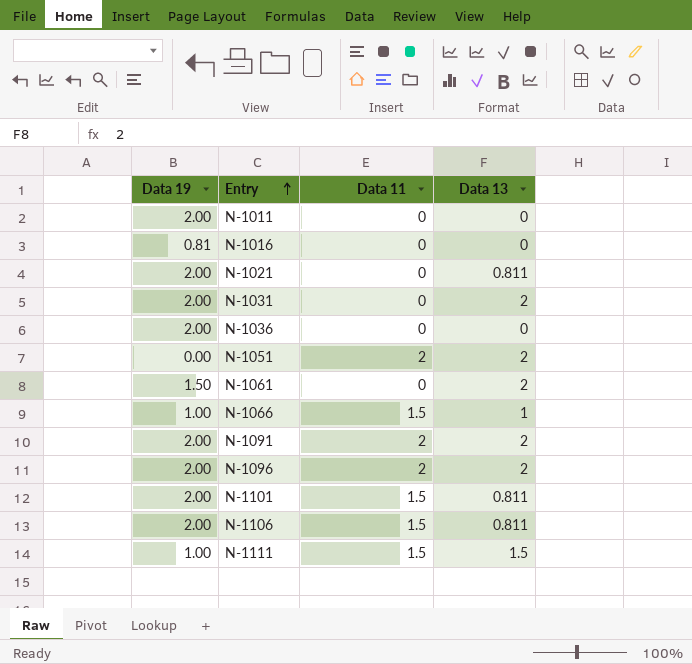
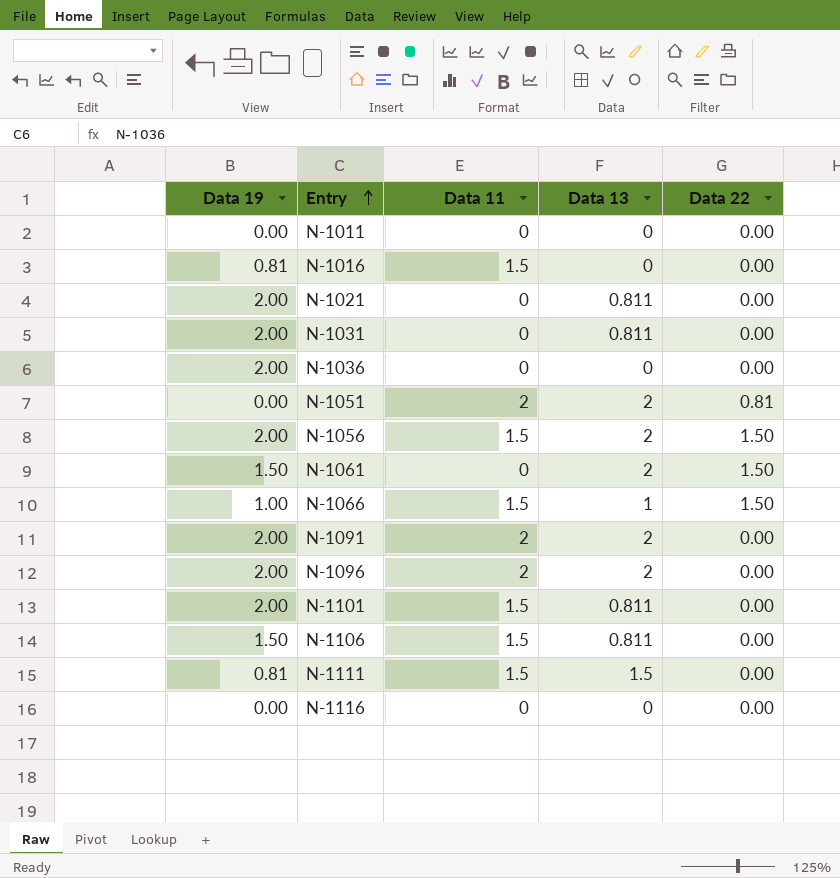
column Data 22 | position: none -> 5
N-1011 | Data 19: 2.00 -> 0.00
N-1016 | Data 11: 0 -> 1.5
N-1031 | Data 13: 2 -> 0.811
row N-1056: none -> 2.00 | 1.5 | 2 | 1.50
N-1106 | Data 19: 2.00 -> 1.50
N-1111 | Data 19: 1.00 -> 0.81
row N-1116: none -> 0.00 | 0 | 0 | 0.00

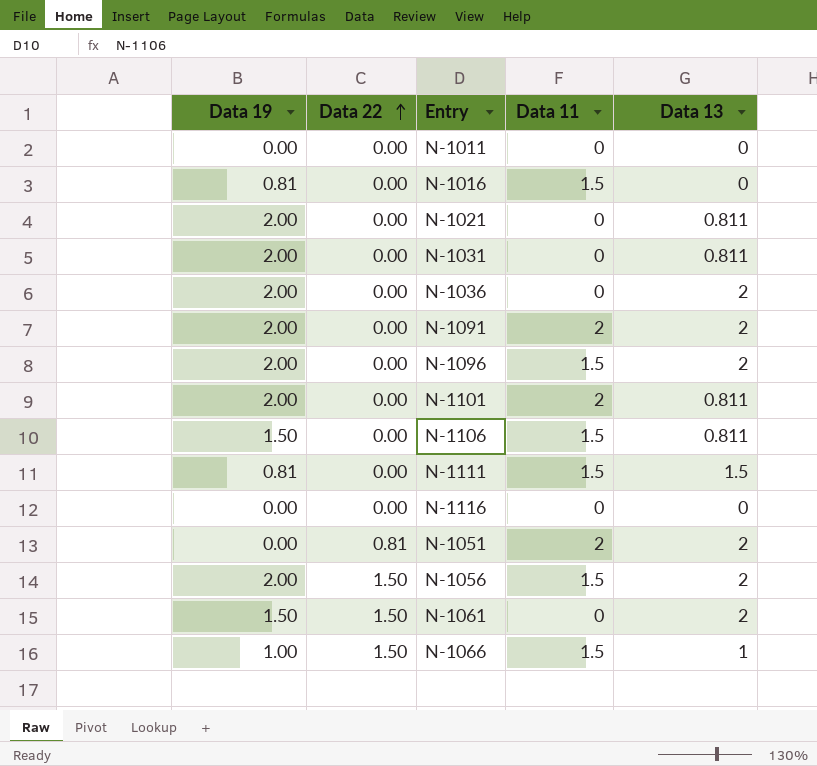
row order: Entry ascending -> Data 22 ascending
column Data 22 | position: 5 -> 2
N-1036 | Data 13: 0 -> 2
N-1096 | Data 11: 2 -> 1.5
N-1101 | Data 11: 1.5 -> 2

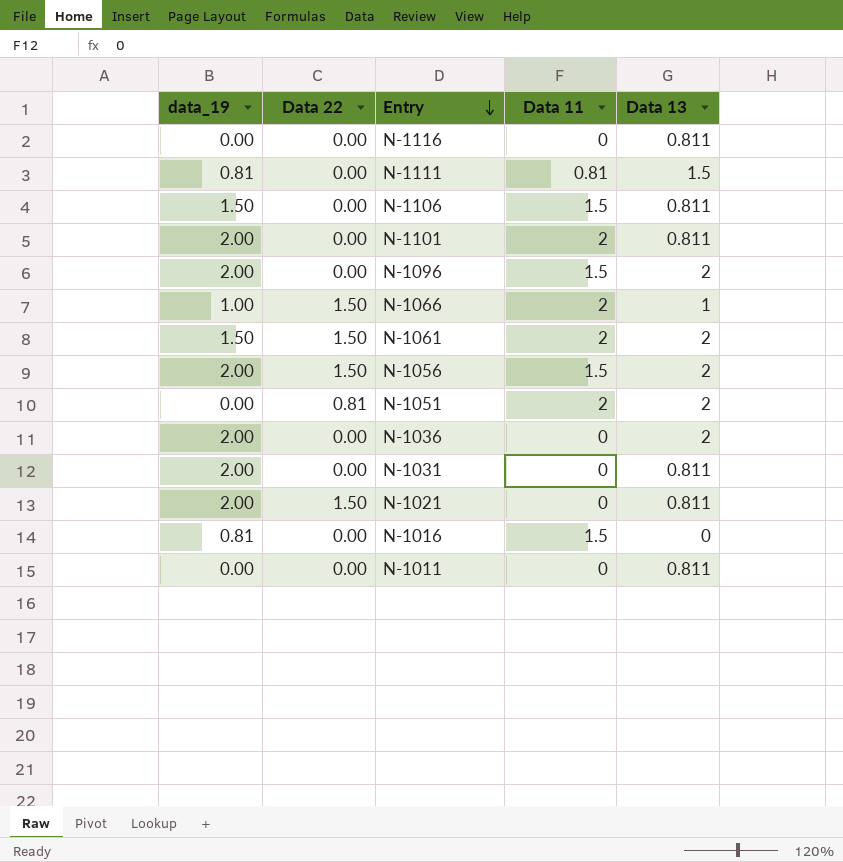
row order: Data 22 ascending -> Entry descending
column name: Data 19 -> data_19
row N-1091: 2.00 | 0.00 | 2 | 2 -> none
N-1116 | Data 13: 0 -> 0.811
N-1111 | Data 11: 1.5 -> 0.81
N-1066 | Data 11: 1.5 -> 2
N-1061 | Data 11: 0 -> 2
N-1021 | Data 22: 0.00 -> 1.50
N-1011 | Data 13: 0 -> 0.811

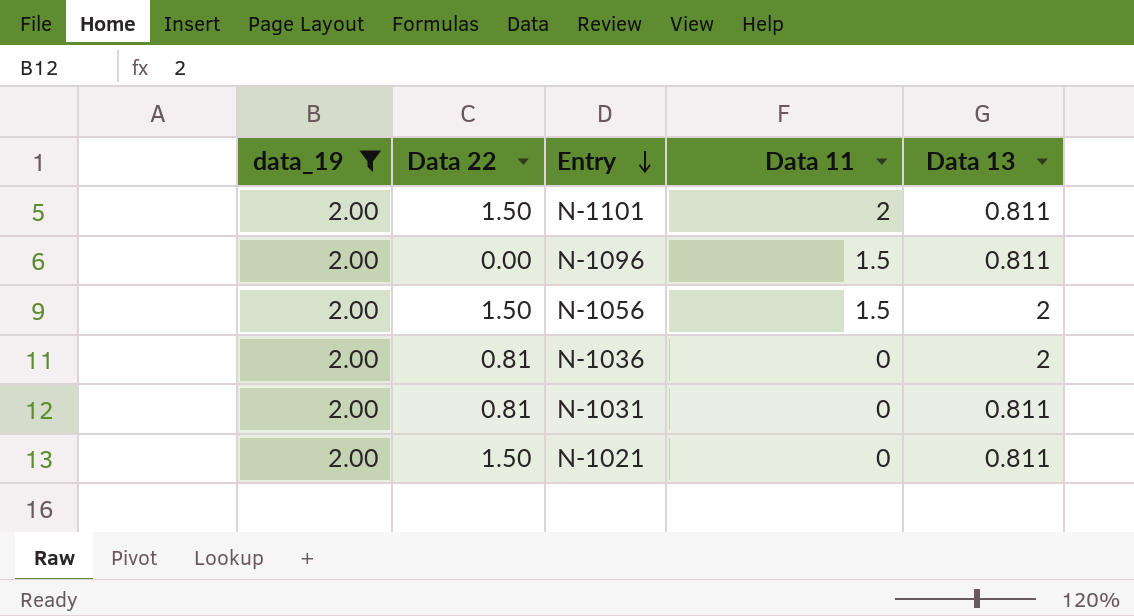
filter: none -> data_19 = 2.00
N-1101 | Data 22: 0.00 -> 1.50
N-1096 | Data 13: 2 -> 0.811
N-1036 | Data 22: 0.00 -> 0.81
N-1031 | Data 22: 0.00 -> 0.81

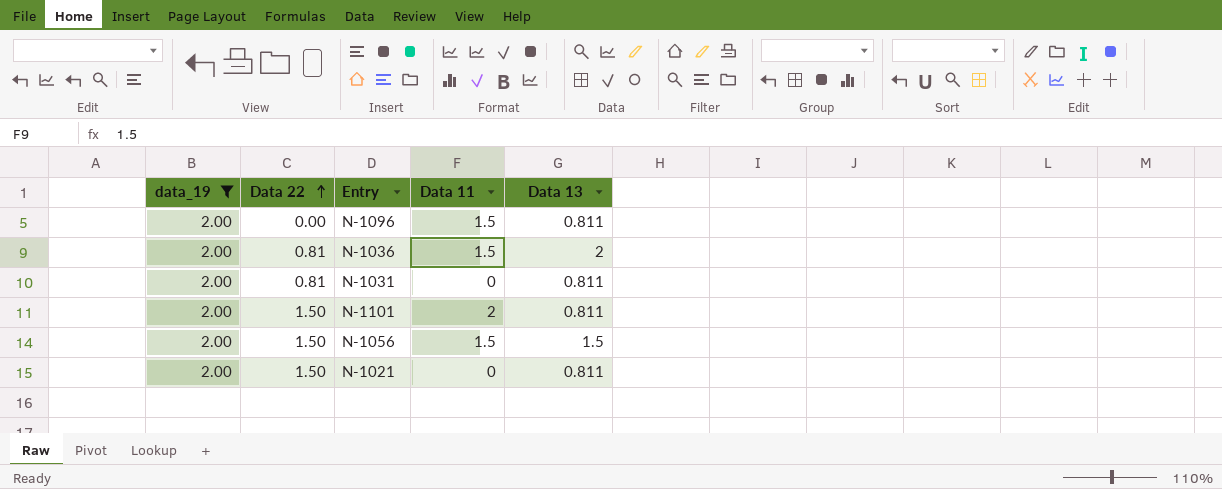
row order: Entry descending -> Data 22 ascending
N-1036 | Data 11: 0 -> 1.5
N-1056 | Data 13: 2 -> 1.5

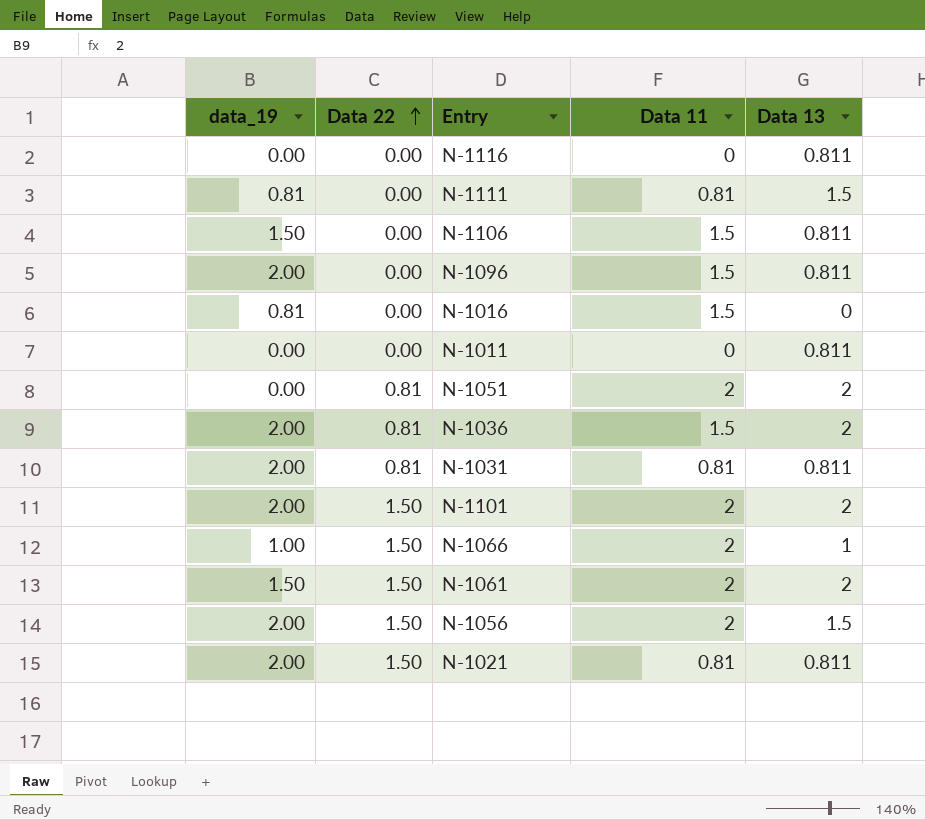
filter: data_19 = 2.00 -> none
N-1031 | Data 11: 0 -> 0.81
N-1101 | Data 13: 0.811 -> 2
N-1056 | Data 11: 1.5 -> 2
N-1021 | Data 11: 0 -> 0.81

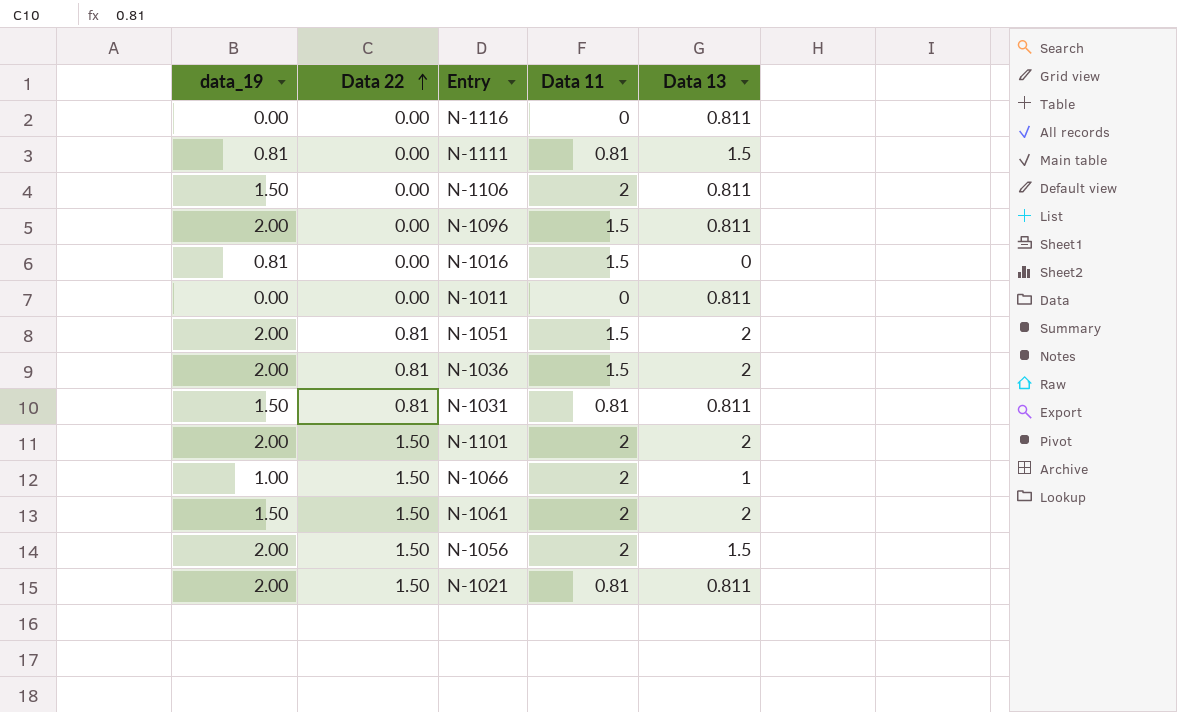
N-1106 | Data 11: 1.5 -> 2
N-1051 | data_19: 0.00 -> 2.00
N-1051 | Data 11: 2 -> 1.5
N-1031 | data_19: 2.00 -> 1.50

